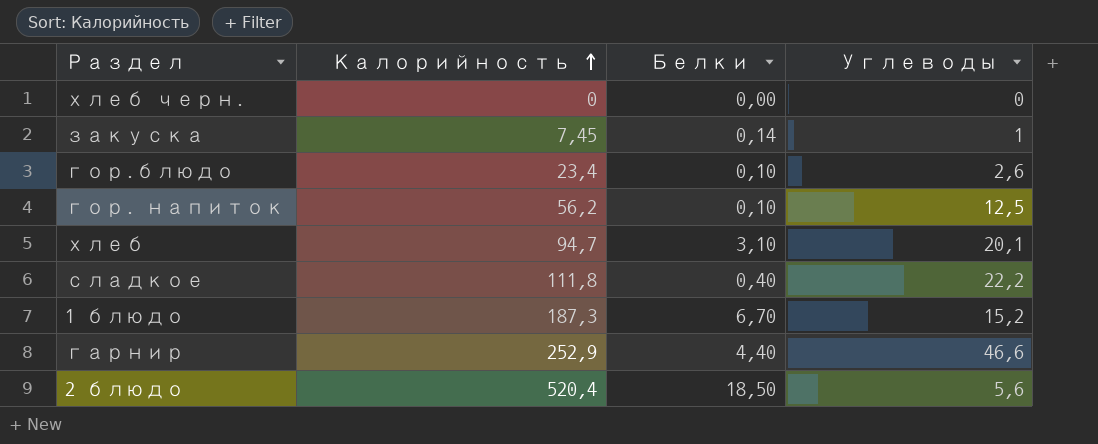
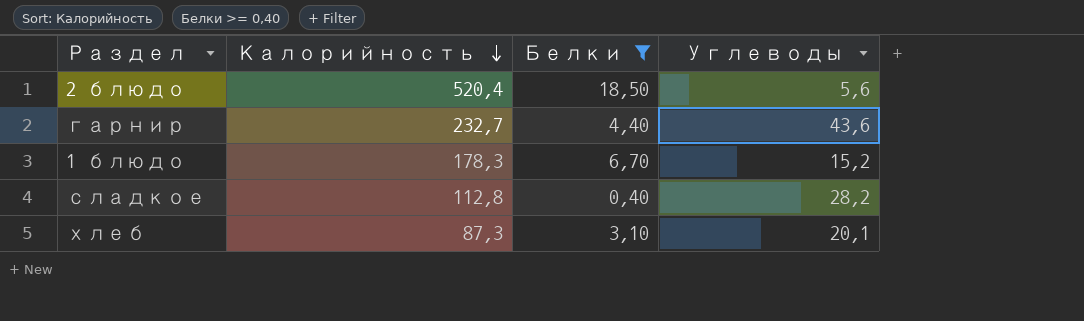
filter: none -> Белки >= 0,40
row order: Калорийность ascending -> Калорийность descending
гарнир | Калорийность: 252,9 -> 232,7
гарнир | Углеводы: 46,6 -> 43,6
1 блюдо | Калорийность: 187,3 -> 178,3
сладкое | Калорийность: 111,8 -> 112,8
сладкое | Углеводы: 22,2 -> 28,2
хлеб | Калорийность: 94,7 -> 87,3

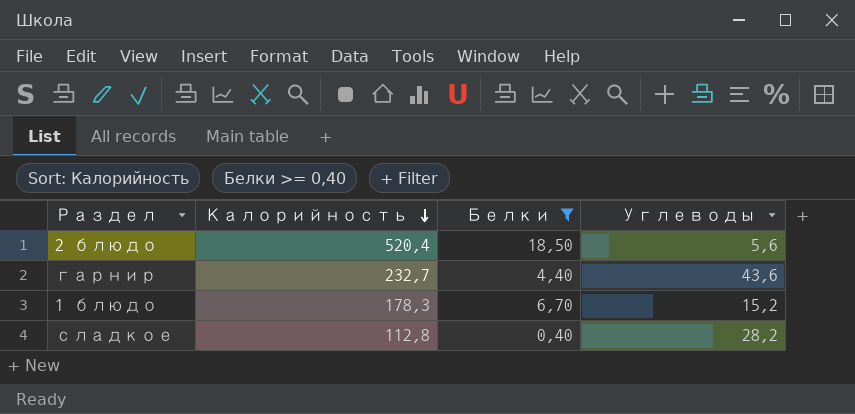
row хлеб: 87,3 | 3,10 | 20,1 -> none

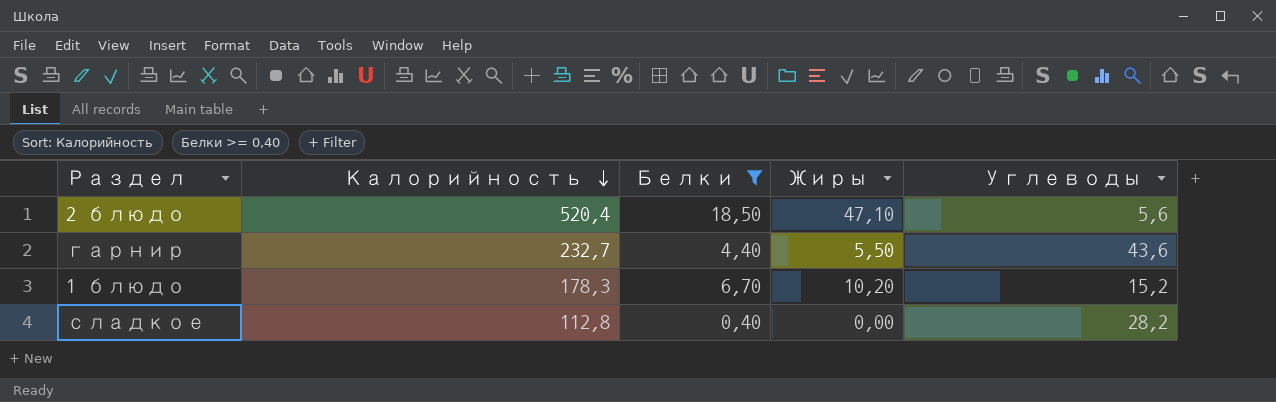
column Жиры | position: none -> 4

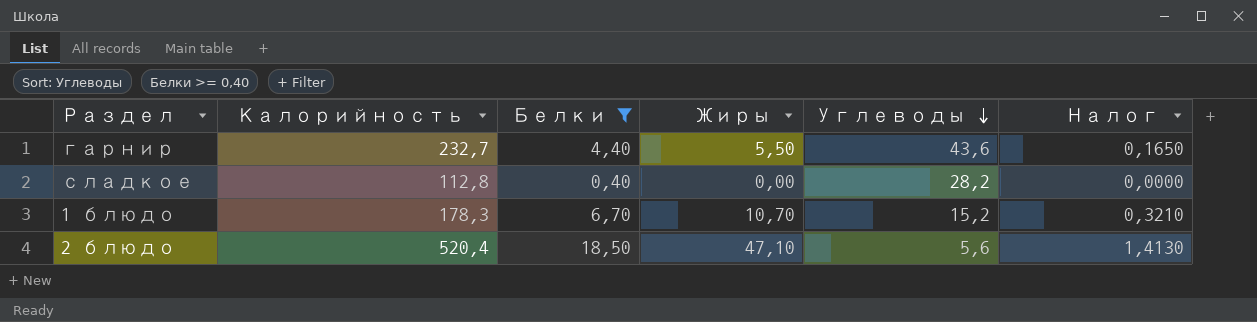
row order: Калорийность descending -> Углеводы descending
column Налог | formula: none -> [Жиры] * 0,03
1 блюдо | Жиры: 10,20 -> 10,70

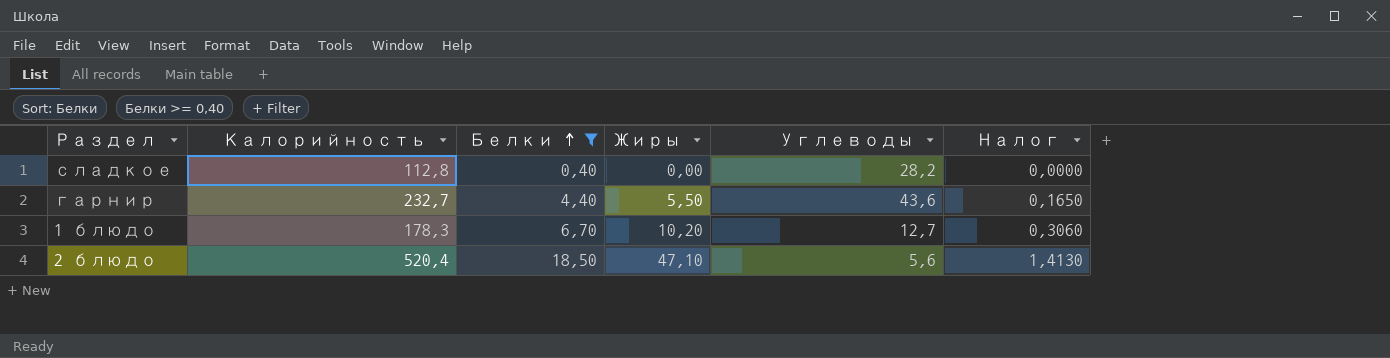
row order: Углеводы descending -> Белки ascending
1 блюдо | Жиры: 10,70 -> 10,20
1 блюдо | Углеводы: 15,2 -> 12,7
1 блюдо | Налог: 0,3210 -> 0,3060

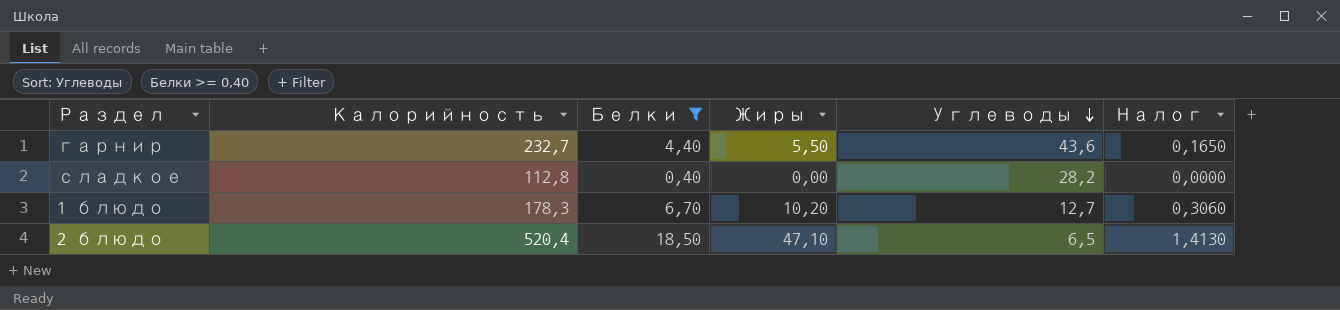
row order: Белки ascending -> Углеводы descending
2 блюдо | Углеводы: 5,6 -> 6,5

